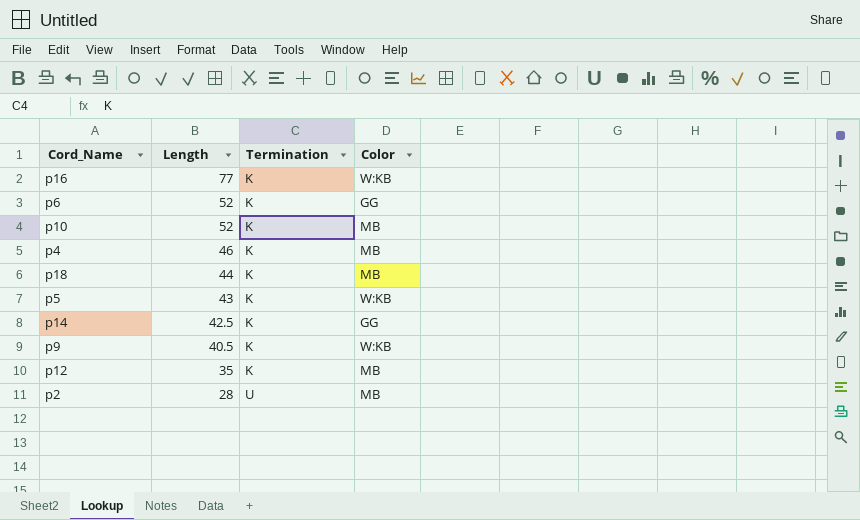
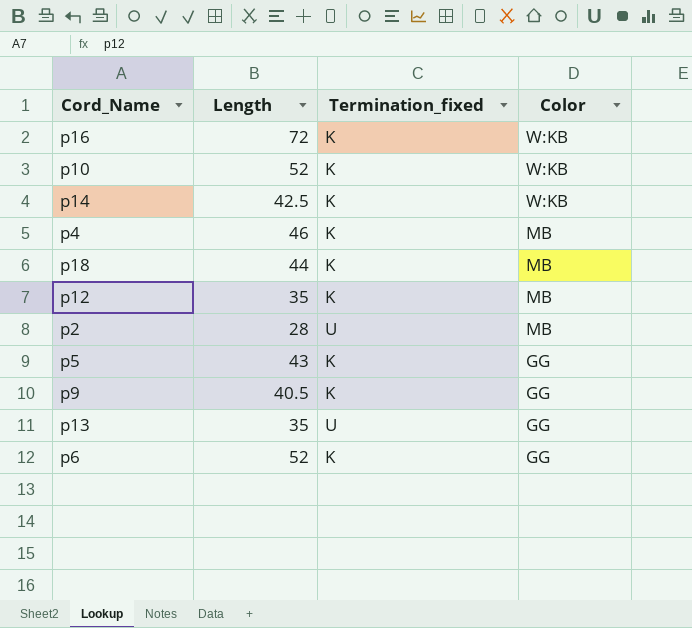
row order: Length descending -> Color descending
column name: Termination -> Termination_fixed
p16 | Length: 77 -> 72
p10 | Color: MB -> W:KB
p14 | Color: GG -> W:KB
p5 | Color: W:KB -> GG
p9 | Color: W:KB -> GG
row p13: none -> 35 | U | GG

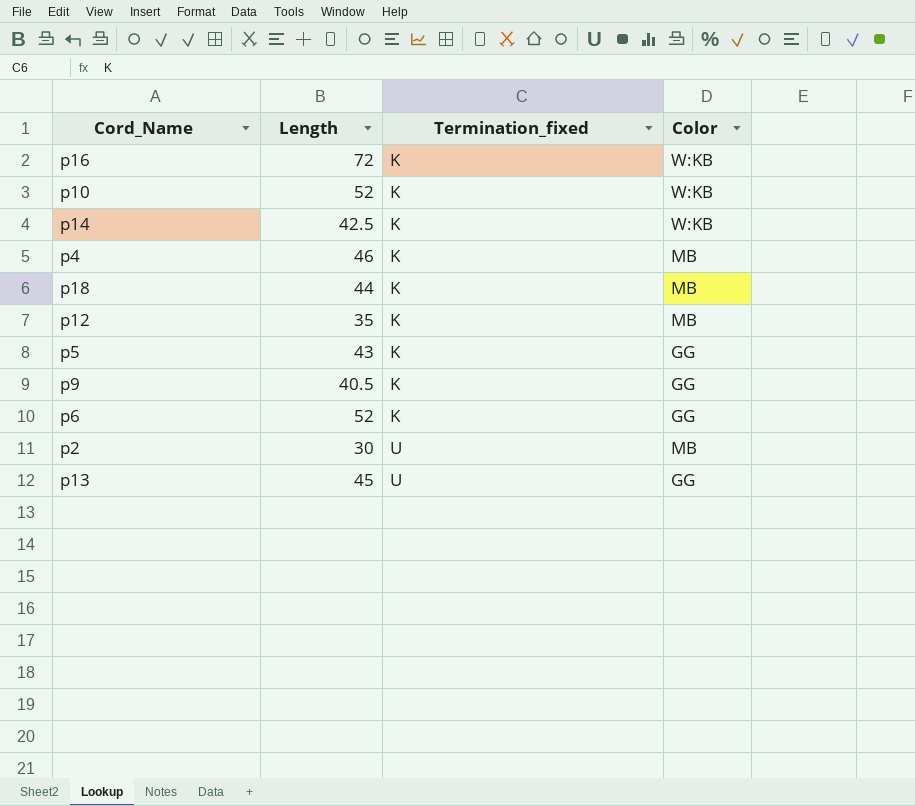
row order: Color descending -> Termination_fixed ascending
p2 | Length: 28 -> 30
p13 | Length: 35 -> 45

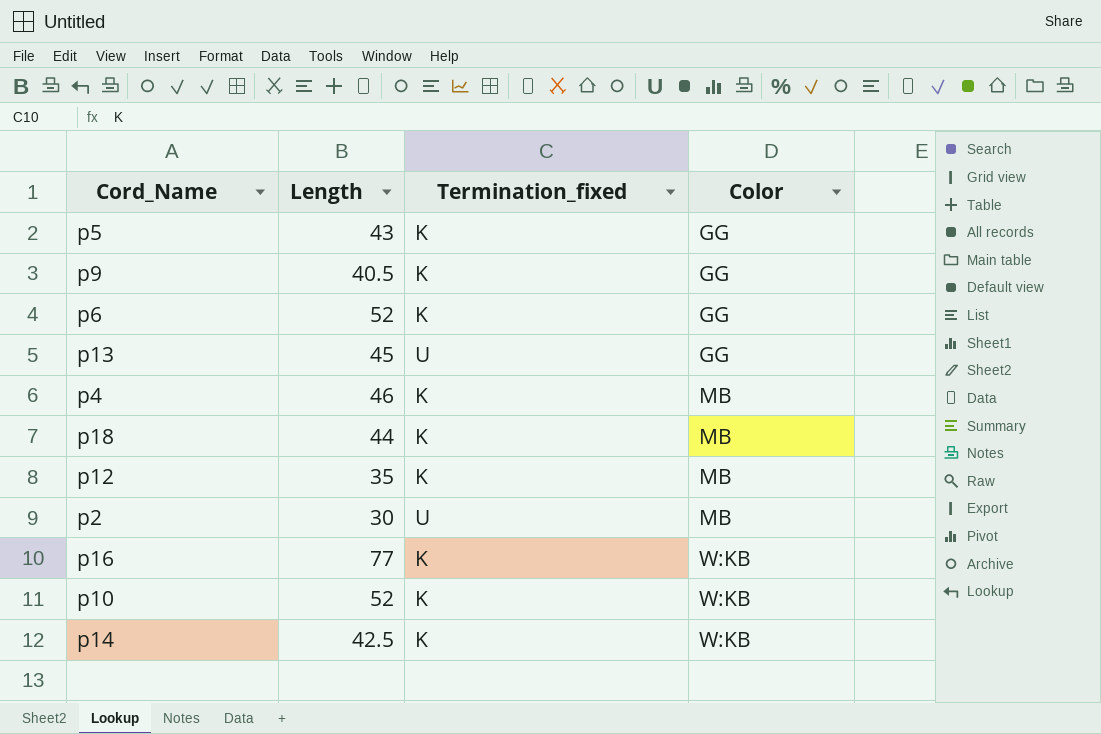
row order: Termination_fixed ascending -> Color ascending
p16 | Length: 72 -> 77

